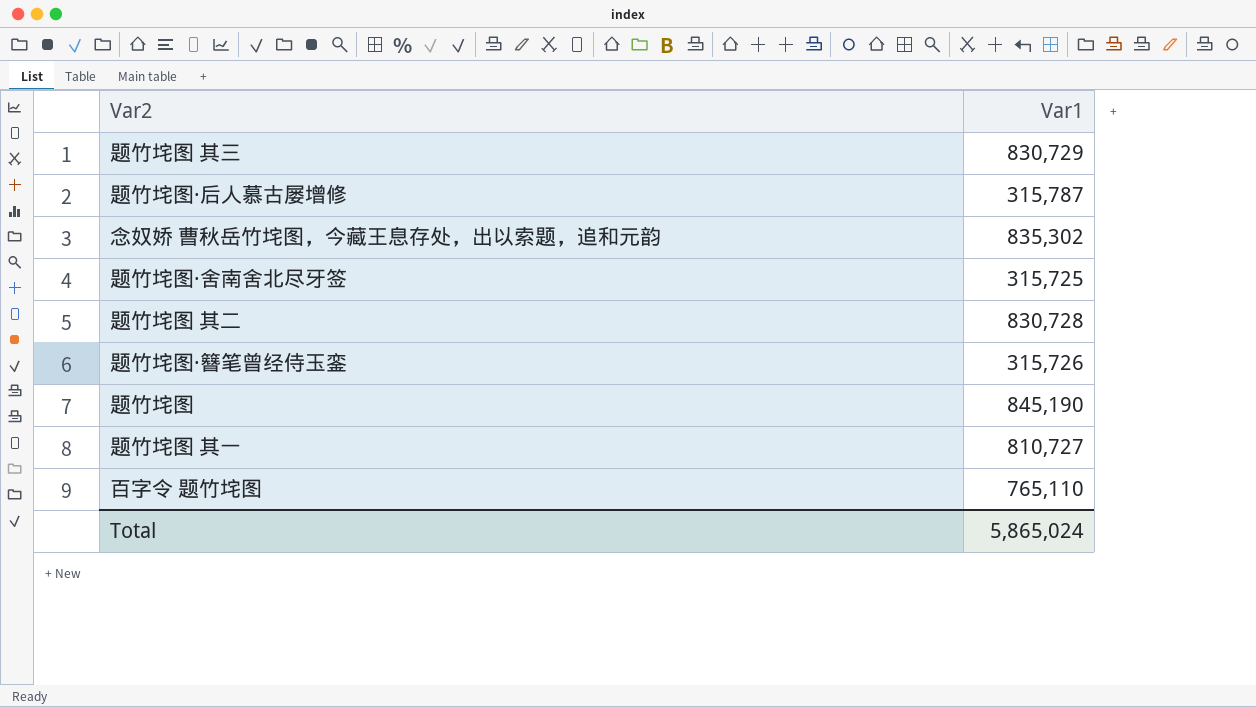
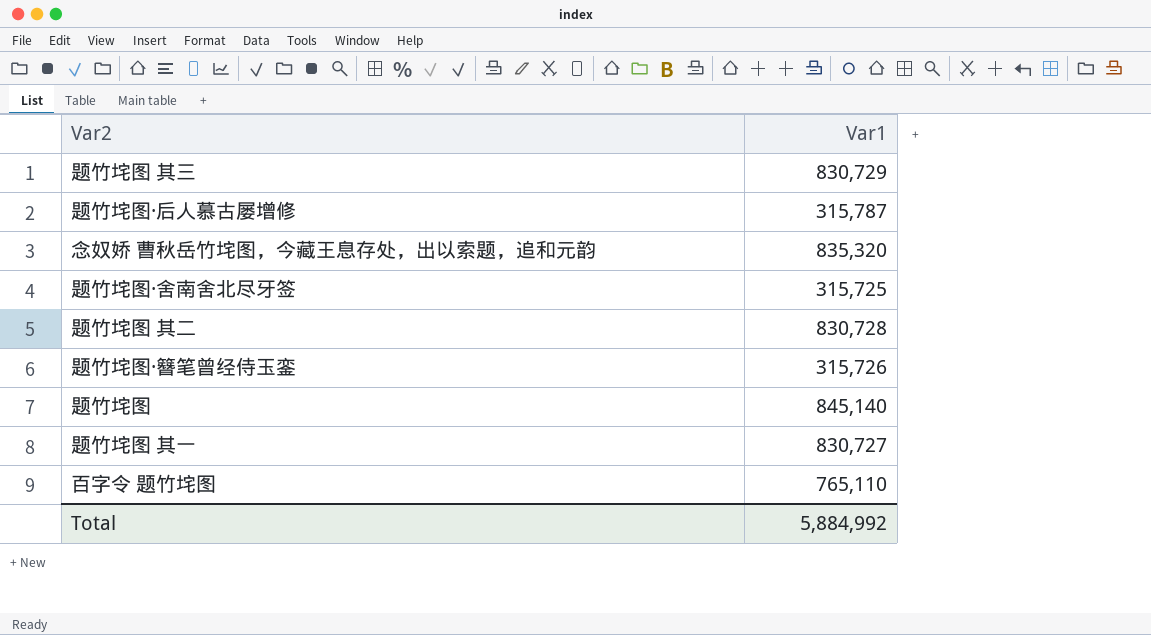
念奴娇 曹秋岳竹垞图，今藏王息存处，出以索题，追和元韵 | Var1: 835,302 -> 835,320
题竹垞图 | Var1: 845,190 -> 845,140
题竹垞图 其一 | Var1: 810,727 -> 830,727
Total | Var1: 5,865,024 -> 5,884,992

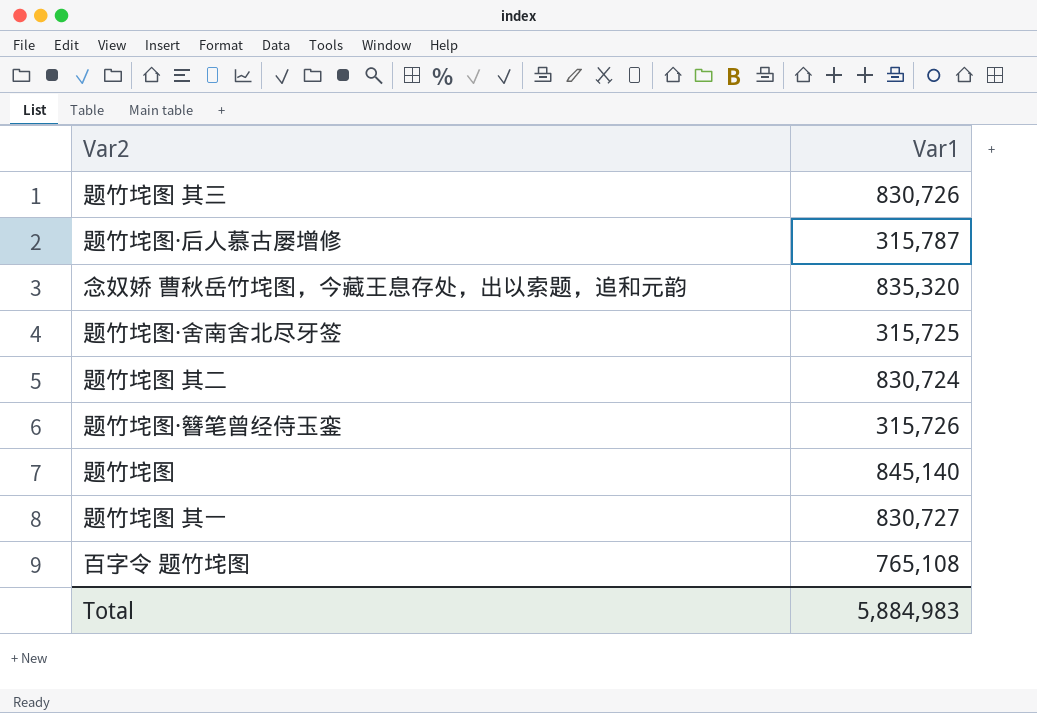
题竹垞图 其三 | Var1: 830,729 -> 830,726
题竹垞图 其二 | Var1: 830,728 -> 830,724
百字令 题竹垞图 | Var1: 765,110 -> 765,108
Total | Var1: 5,884,992 -> 5,884,983

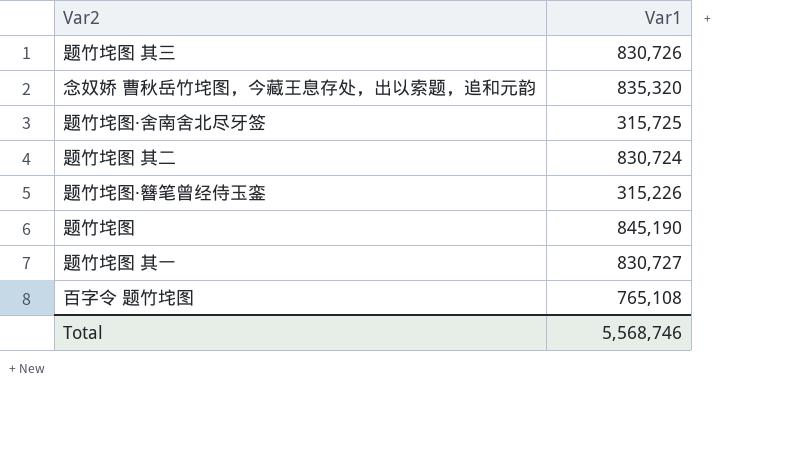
row 题竹垞图·后人慕古屡增修: 315,787 -> none
题竹垞图·簪笔曾经侍玉銮 | Var1: 315,726 -> 315,226
题竹垞图 | Var1: 845,140 -> 845,190
Total | Var1: 5,884,983 -> 5,568,746

